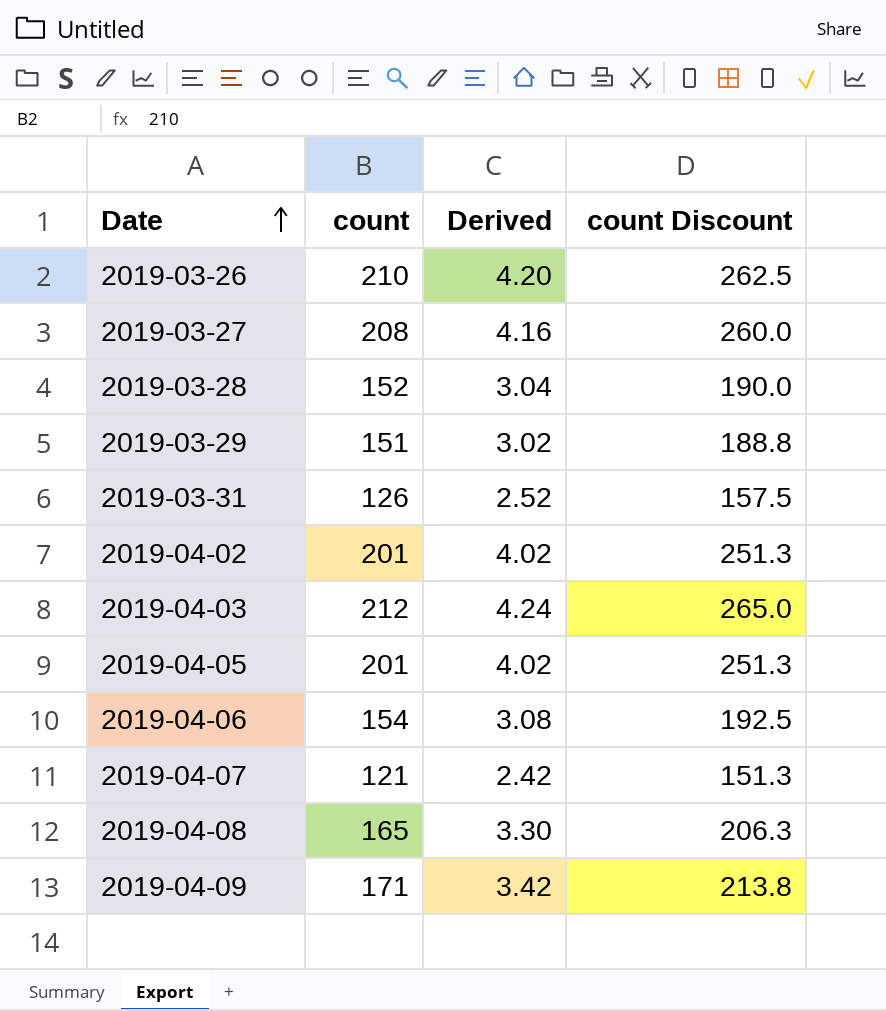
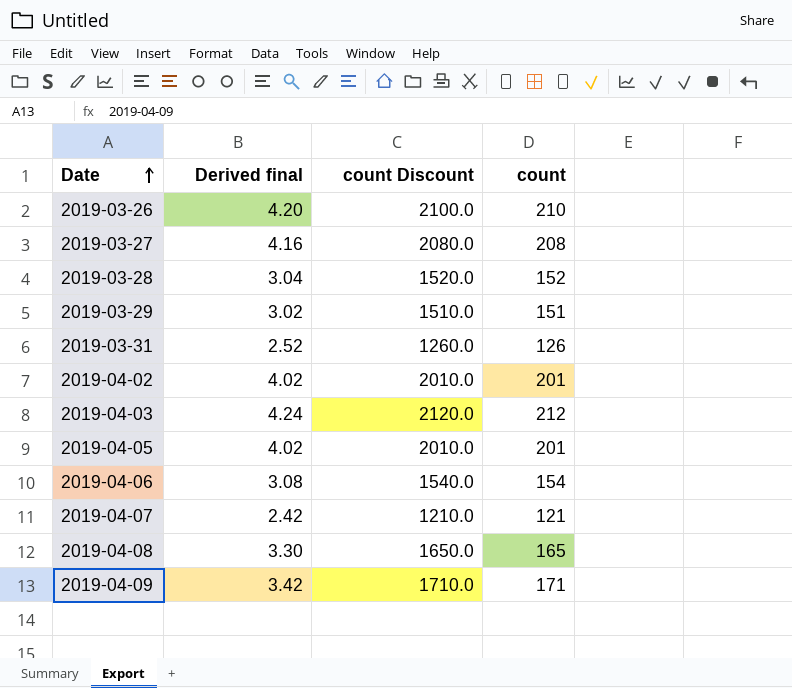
column name: Derived -> Derived final
column count Discount | formula: [count] * 1.25 -> [count] * 10
column count | position: 2 -> 4

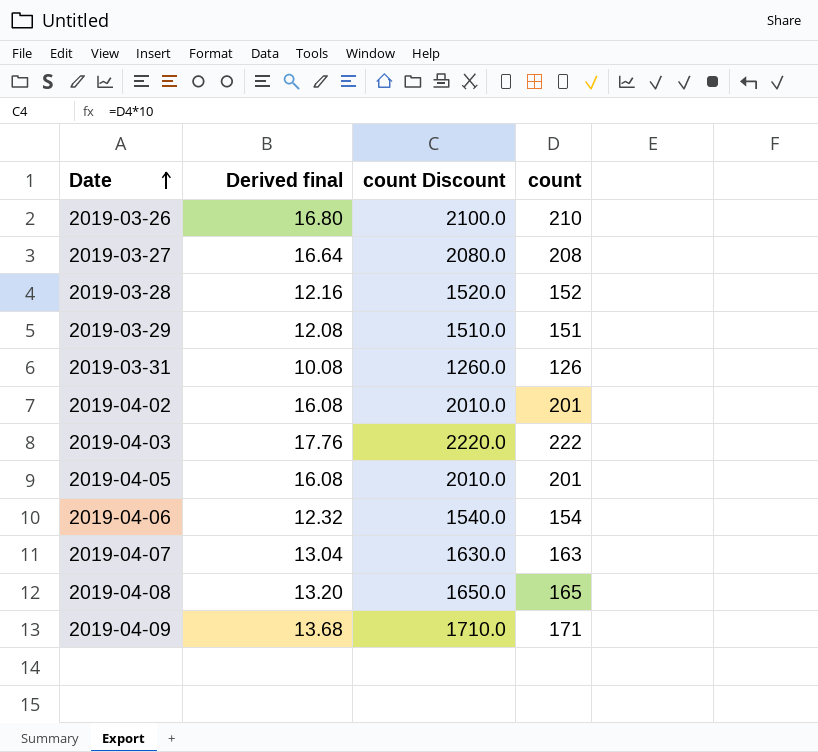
column Derived final | formula: [count] * 0.02 -> [count] * 0.08
2019-04-03 | count Discount: 2120.0 -> 2220.0
2019-04-03 | count: 212 -> 222
2019-04-07 | count Discount: 1210.0 -> 1630.0
2019-04-07 | count: 121 -> 163

